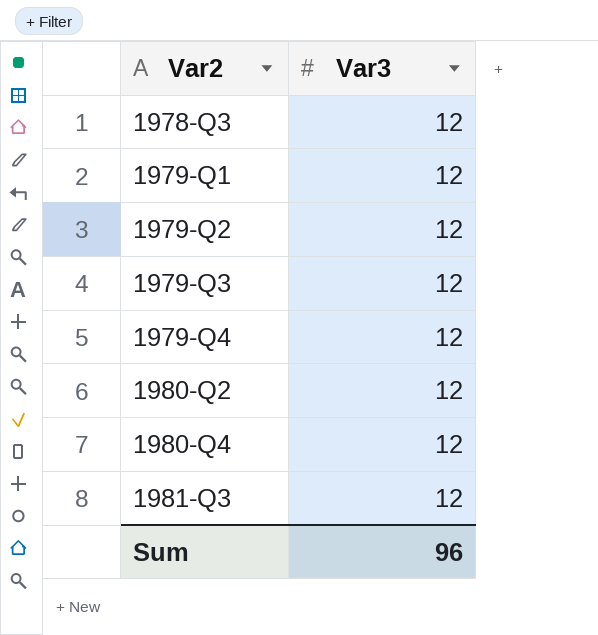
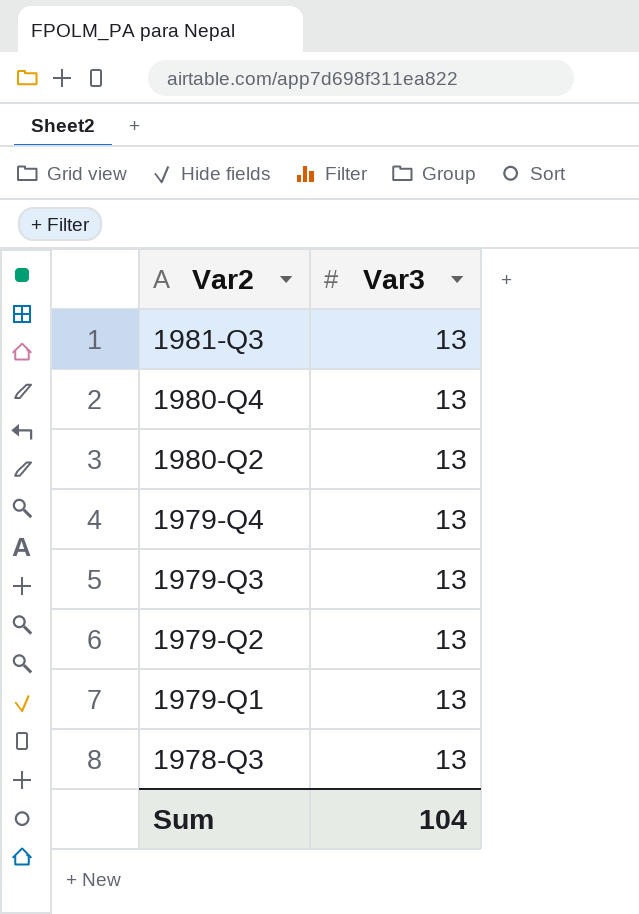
row order: Var2 ascending -> Var2 descending
1981-Q3 | Var3: 12 -> 13
1980-Q4 | Var3: 12 -> 13
1980-Q2 | Var3: 12 -> 13
1979-Q4 | Var3: 12 -> 13
1979-Q3 | Var3: 12 -> 13
1979-Q2 | Var3: 12 -> 13
1979-Q1 | Var3: 12 -> 13
1978-Q3 | Var3: 12 -> 13
Sum | Var3: 96 -> 104

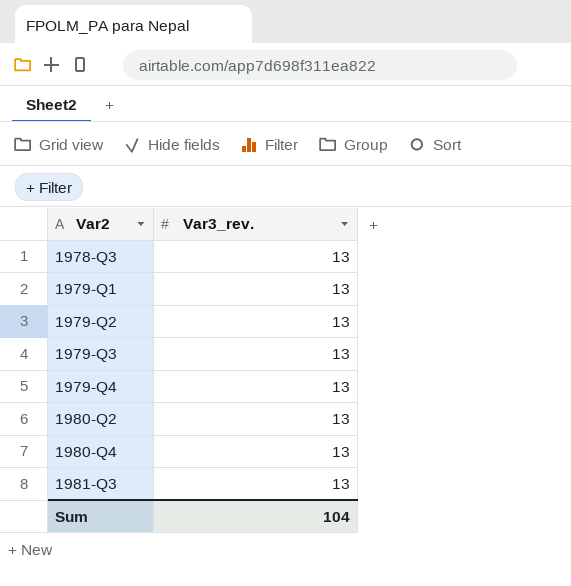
row order: Var2 descending -> Var2 ascending
column name: Var3 -> Var3_rev.

